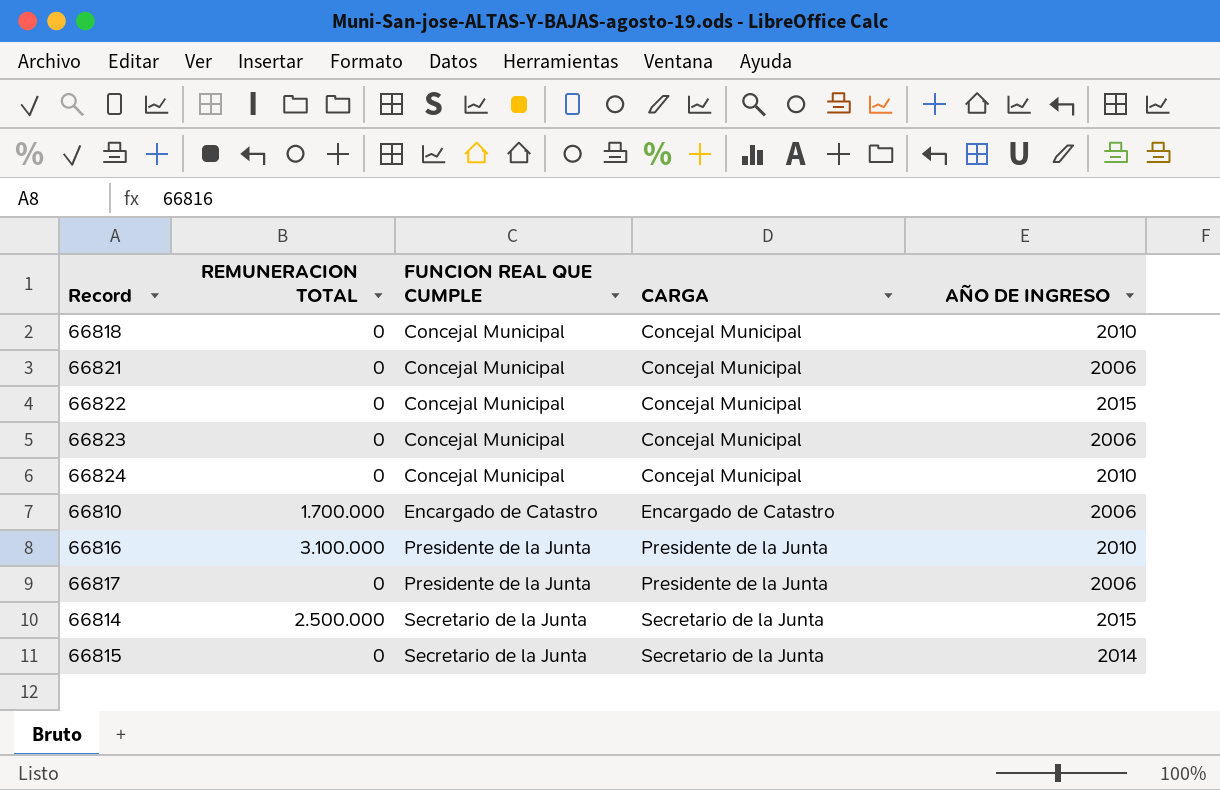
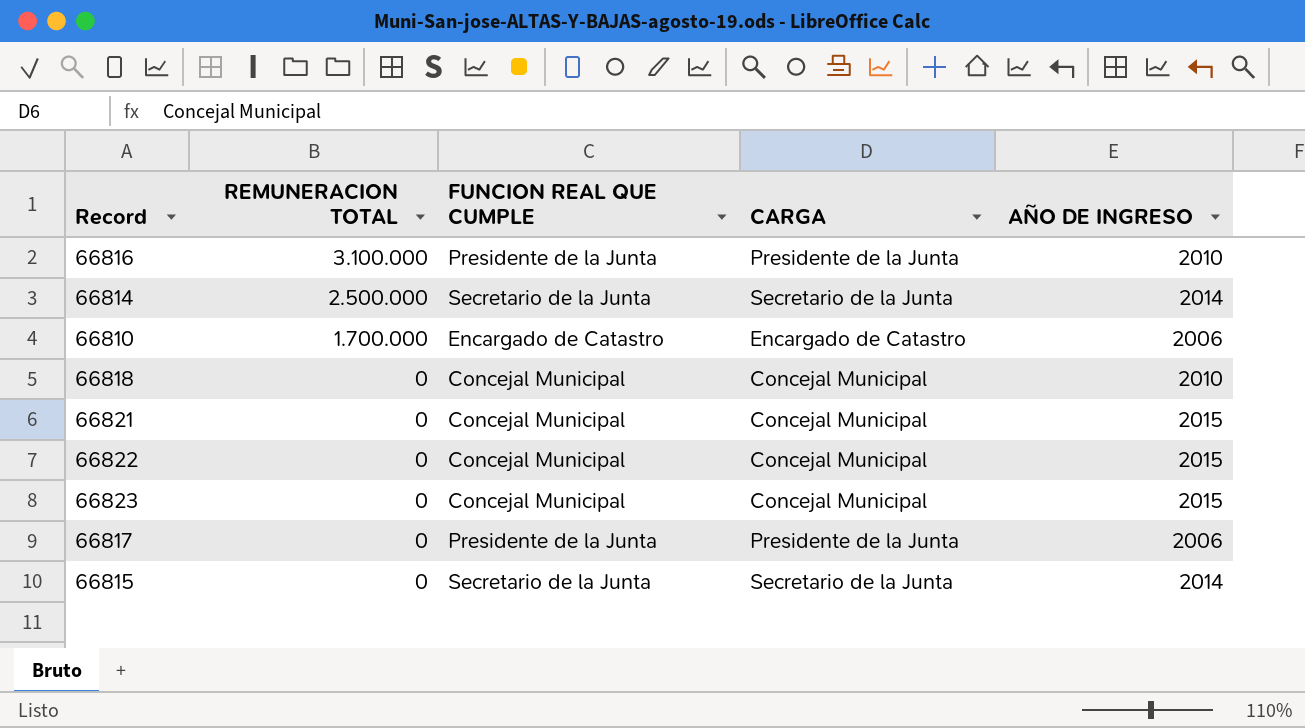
row order: FUNCION REAL QUE CUMPLE ascending -> REMUNERACION TOTAL descending
row 66824: 0 | Concejal Municipal | Concejal Municipal | 2010 -> none
66814 | AÑO DE INGRESO: 2015 -> 2014
66821 | AÑO DE INGRESO: 2006 -> 2015
66823 | AÑO DE INGRESO: 2006 -> 2015

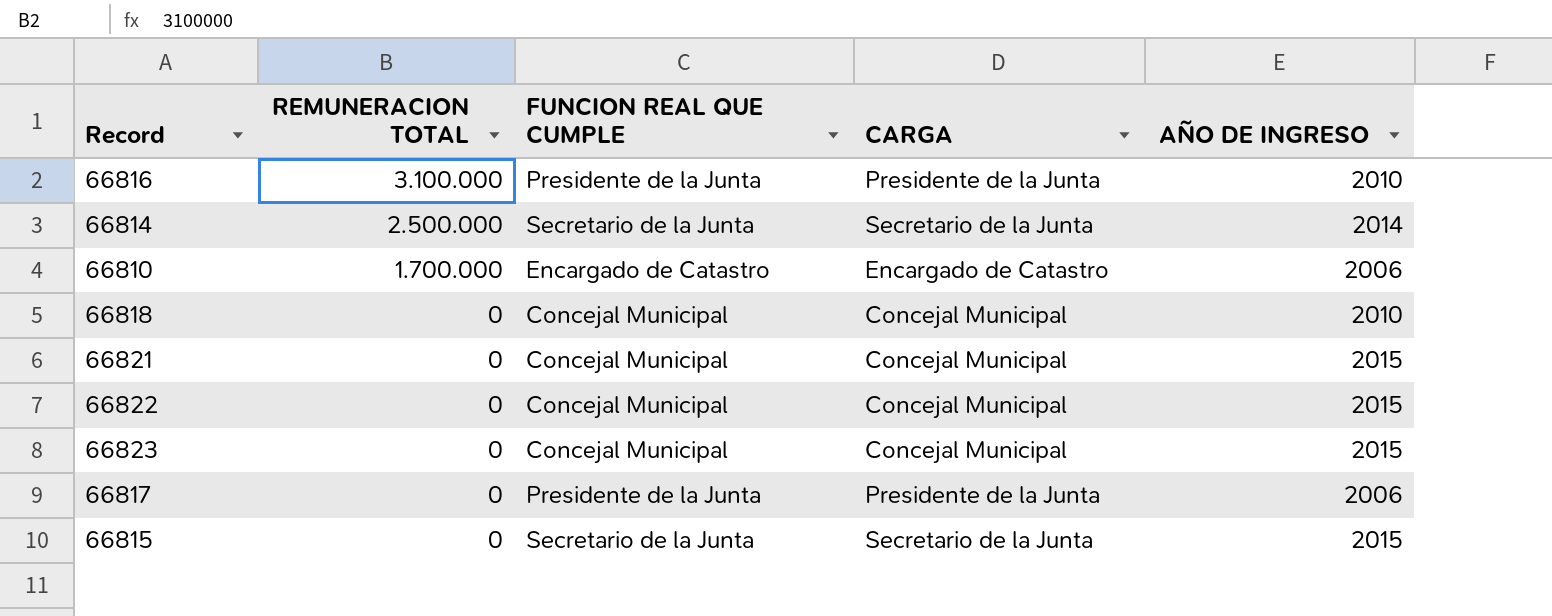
66815 | AÑO DE INGRESO: 2014 -> 2015

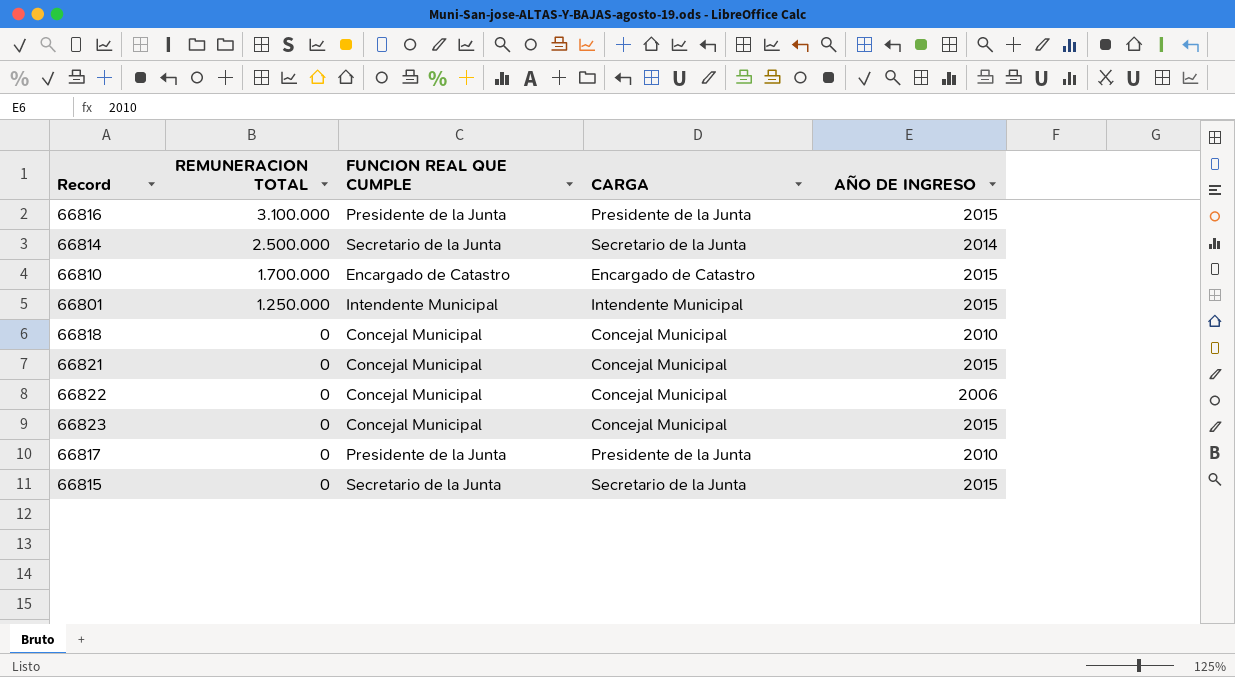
66816 | AÑO DE INGRESO: 2010 -> 2015
66810 | AÑO DE INGRESO: 2006 -> 2015
row 66801: none -> 1.250.000 | Intendente Municipal | Intendente Municipal | 2015
66822 | AÑO DE INGRESO: 2015 -> 2006
66817 | AÑO DE INGRESO: 2006 -> 2010

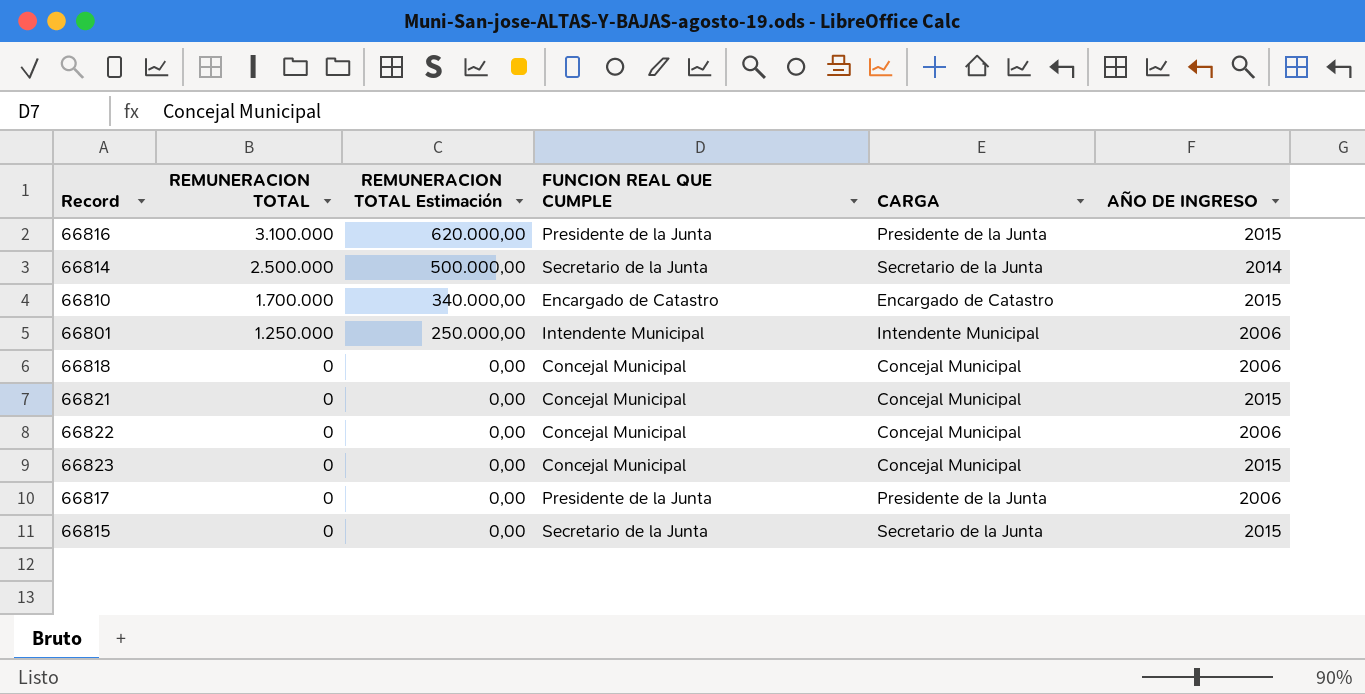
column REMUNERACION TOTAL Estimación | formula: none -> [REMUNERACION TOTAL] * 0,2
66801 | AÑO DE INGRESO: 2015 -> 2006
66818 | AÑO DE INGRESO: 2010 -> 2006
66817 | AÑO DE INGRESO: 2010 -> 2006

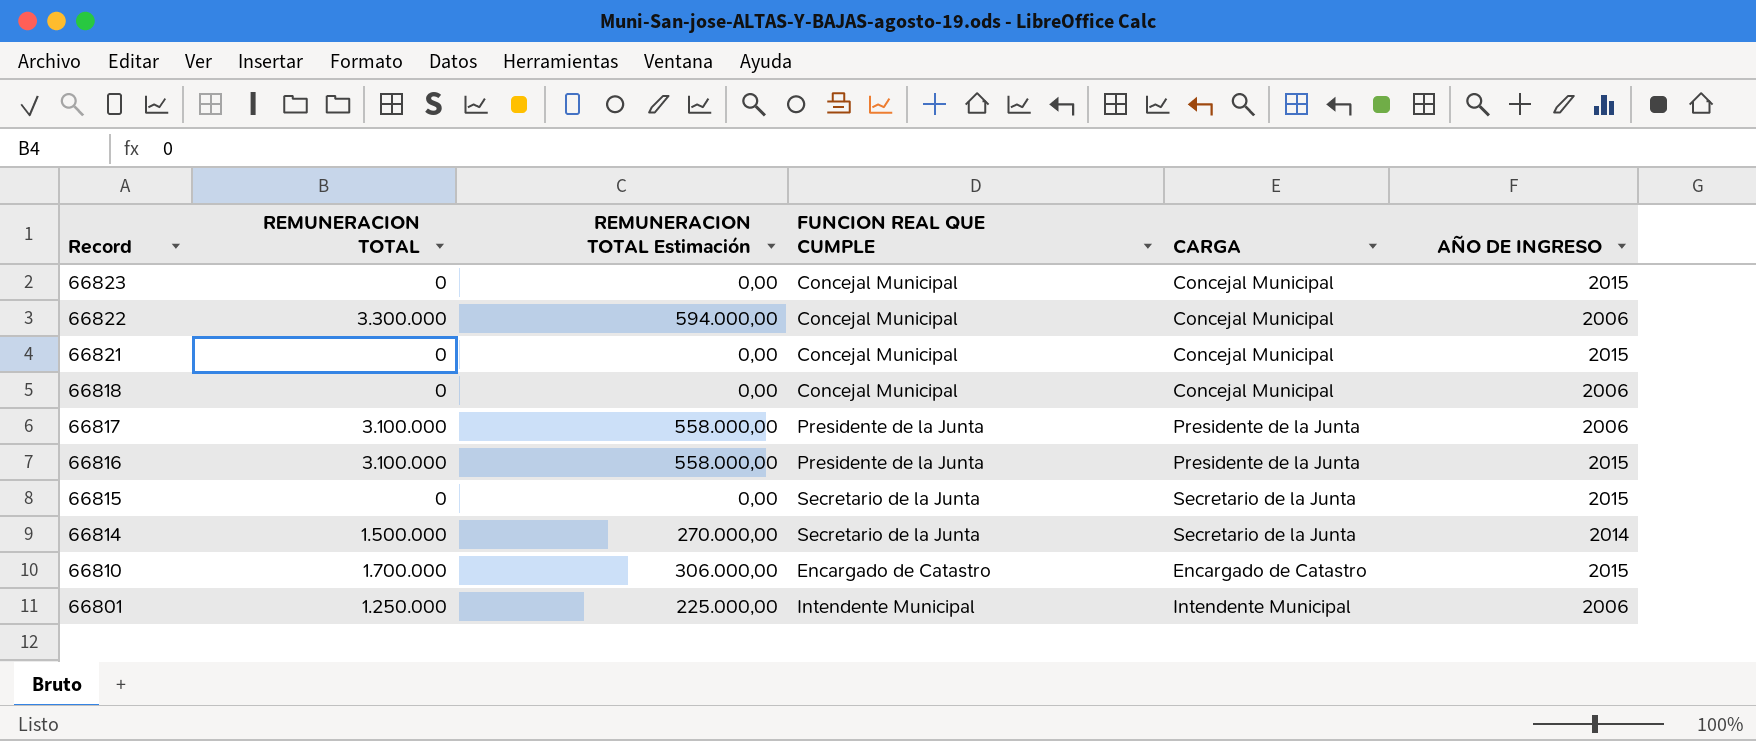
row order: REMUNERACION TOTAL descending -> Record descending
column REMUNERACION TOTAL Estimación | formula: [REMUNERACION TOTAL] * 0,2 -> [REMUNERACION TOTAL] * 0,18
66822 | REMUNERACION TOTAL: 0 -> 3.300.000
66817 | REMUNERACION TOTAL: 0 -> 3.100.000
66814 | REMUNERACION TOTAL: 2.500.000 -> 1.500.000

